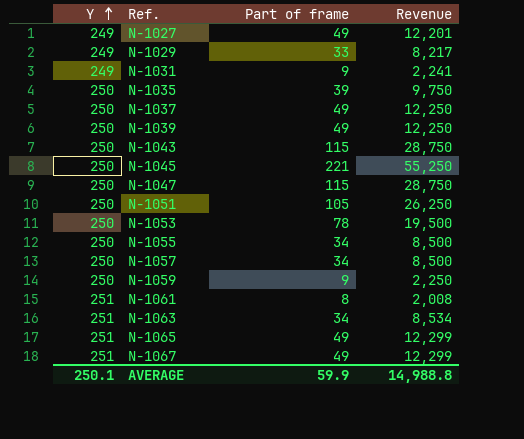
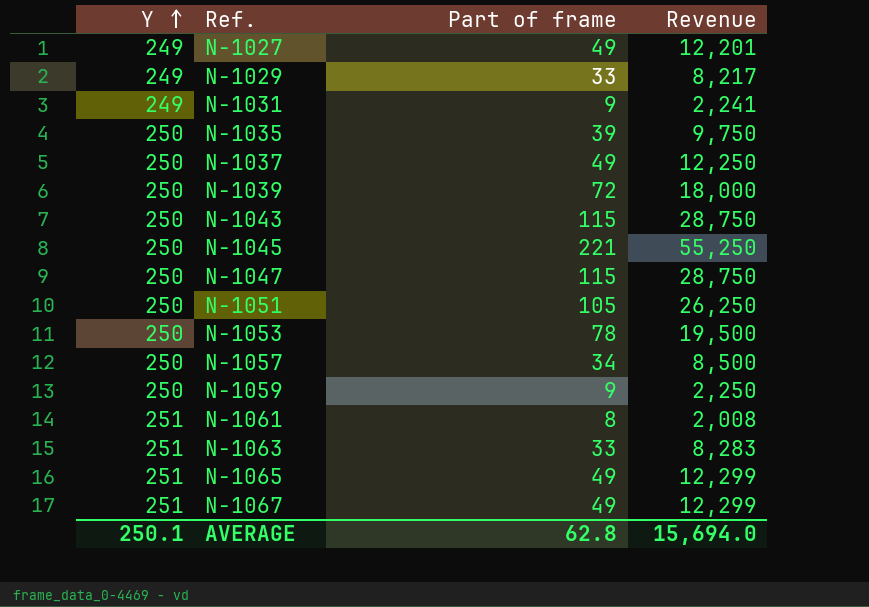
row N-1055: 250 | 34 | 8,500 -> none
N-1039 | Part of frame: 49 -> 72
N-1039 | Revenue: 12,250 -> 18,000
N-1063 | Part of frame: 34 -> 33
N-1063 | Revenue: 8,534 -> 8,283
AVERAGE | Part of frame: 59.9 -> 62.8
AVERAGE | Revenue: 14,988.8 -> 15,694.0

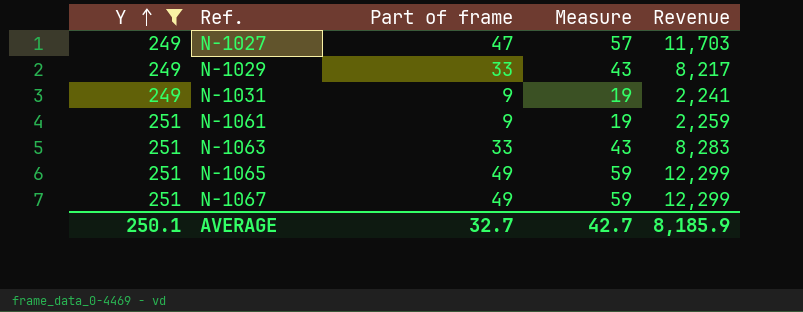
filter: none -> Y != 250
column Measure | formula: none -> [Part of frame] + 10
N-1027 | Part of frame: 49 -> 47
N-1027 | Revenue: 12,201 -> 11,703
N-1061 | Part of frame: 8 -> 9
N-1061 | Revenue: 2,008 -> 2,259
AVERAGE | Part of frame: 62.8 -> 32.7
AVERAGE | Revenue: 15,694.0 -> 8,185.9

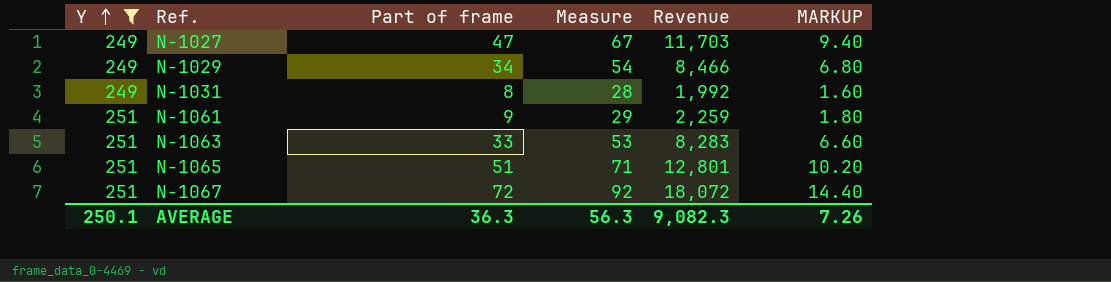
column Measure | formula: [Part of frame] + 10 -> [Part of frame] + 20
column MARKUP | formula: none -> [Part of frame] * 0.2
N-1029 | Part of frame: 33 -> 34
N-1029 | Revenue: 8,217 -> 8,466
N-1031 | Part of frame: 9 -> 8
N-1031 | Revenue: 2,241 -> 1,992
N-1065 | Part of frame: 49 -> 51
N-1065 | Revenue: 12,299 -> 12,801
N-1067 | Part of frame: 49 -> 72
N-1067 | Revenue: 12,299 -> 18,072
AVERAGE | Part of frame: 32.7 -> 36.3
AVERAGE | Measure: 42.7 -> 56.3
AVERAGE | Revenue: 8,185.9 -> 9,082.3

